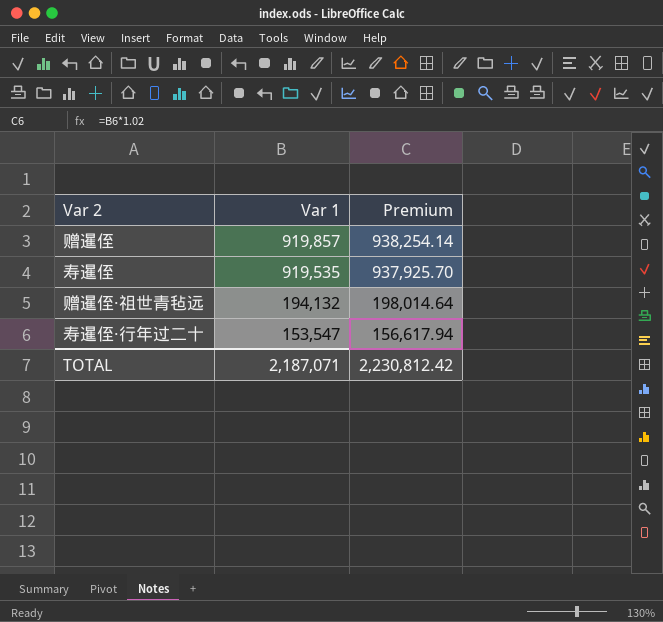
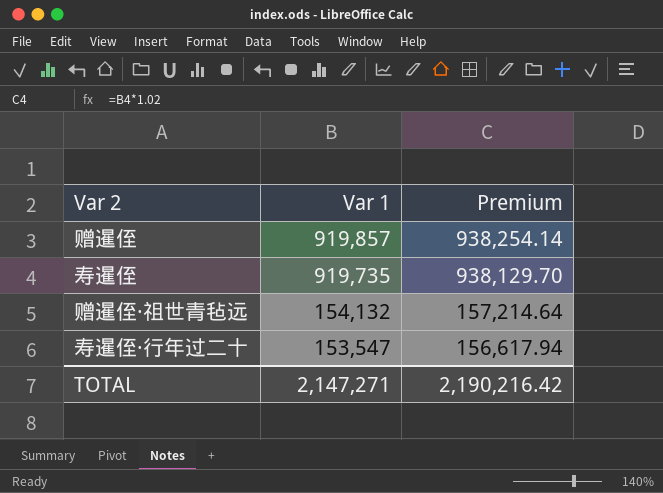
寿暹侄 | Var 1: 919,535 -> 919,735
寿暹侄 | Premium: 937,925.70 -> 938,129.70
赠暹侄·祖世青毡远 | Var 1: 194,132 -> 154,132
赠暹侄·祖世青毡远 | Premium: 198,014.64 -> 157,214.64
TOTAL | Var 1: 2,187,071 -> 2,147,271
TOTAL | Premium: 2,230,812.42 -> 2,190,216.42

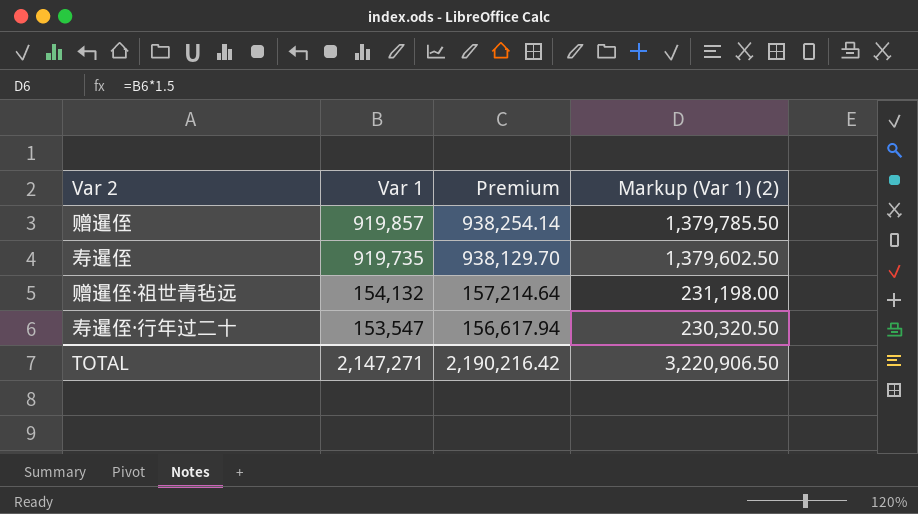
column Markup (Var 1) (2) | formula: none -> [Var 1] * 1.5

